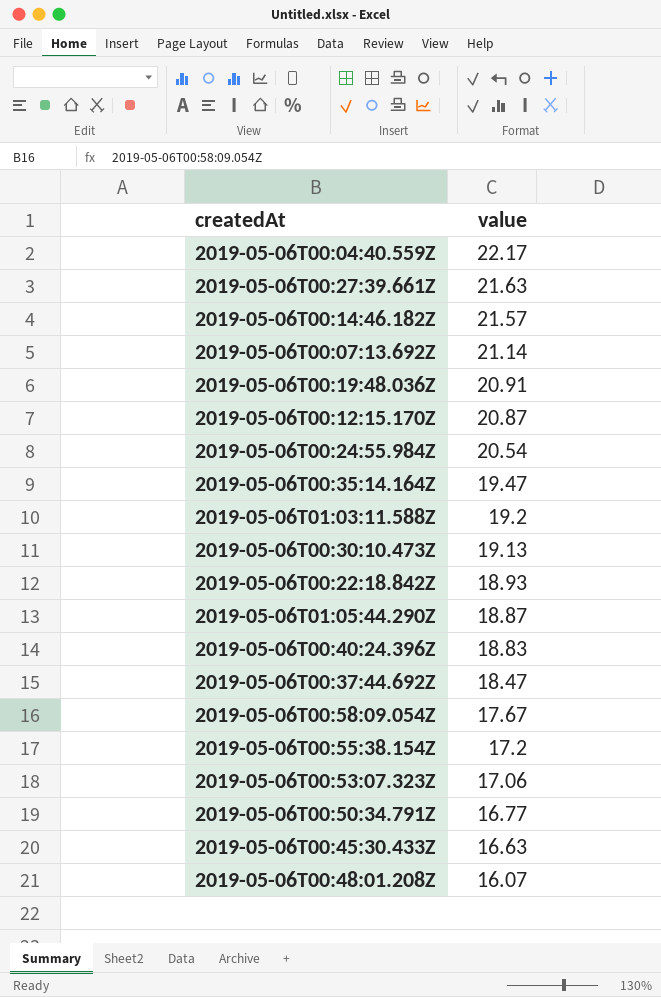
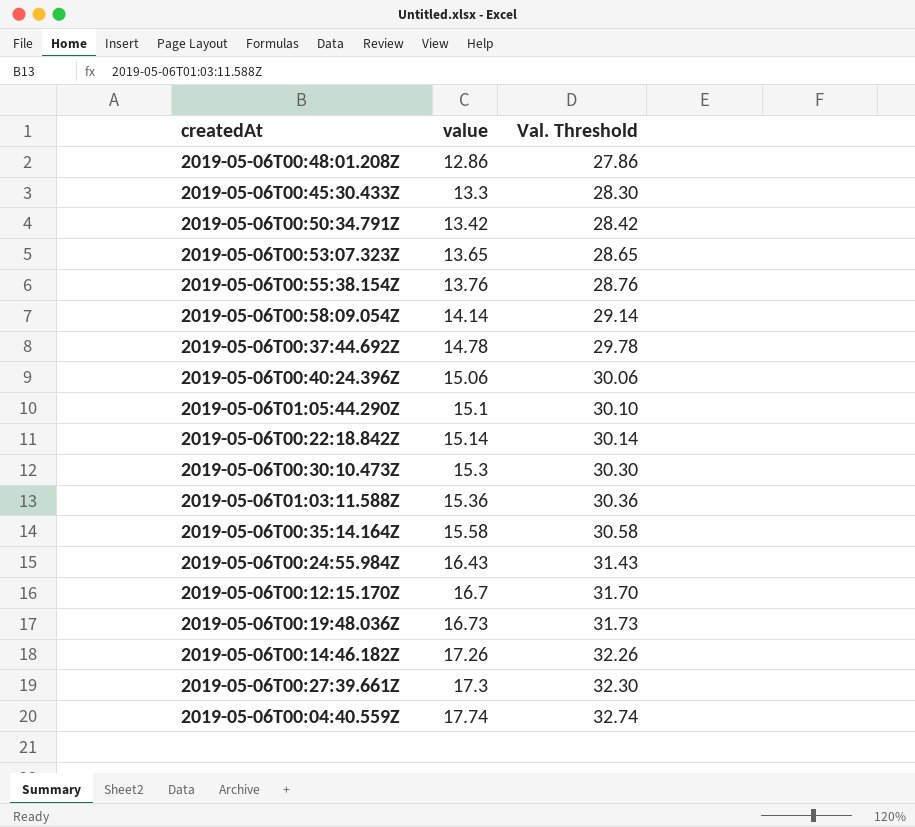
row order: value descending -> value ascending
column Val. Threshold | formula: none -> [value] + 15
row 2019-05-06T00:07:13.692Z: 21.14 -> none
2019-05-06T00:48:01.208Z | value: 16.07 -> 12.86
2019-05-06T00:45:30.433Z | value: 16.63 -> 13.3
2019-05-06T00:50:34.791Z | value: 16.77 -> 13.42
2019-05-06T00:53:07.323Z | value: 17.06 -> 13.65
2019-05-06T00:55:38.154Z | value: 17.2 -> 13.76
2019-05-06T00:58:09.054Z | value: 17.67 -> 14.14
2019-05-06T00:37:44.692Z | value: 18.47 -> 14.78
2019-05-06T00:40:24.396Z | value: 18.83 -> 15.06
2019-05-06T01:05:44.290Z | value: 18.87 -> 15.1
2019-05-06T00:22:18.842Z | value: 18.93 -> 15.14
2019-05-06T00:30:10.473Z | value: 19.13 -> 15.3
2019-05-06T01:03:11.588Z | value: 19.2 -> 15.36
2019-05-06T00:35:14.164Z | value: 19.47 -> 15.58
2019-05-06T00:24:55.984Z | value: 20.54 -> 16.43
2019-05-06T00:12:15.170Z | value: 20.87 -> 16.7
2019-05-06T00:19:48.036Z | value: 20.91 -> 16.73
2019-05-06T00:14:46.182Z | value: 21.57 -> 17.26
2019-05-06T00:27:39.661Z | value: 21.63 -> 17.3
2019-05-06T00:04:40.559Z | value: 22.17 -> 17.74

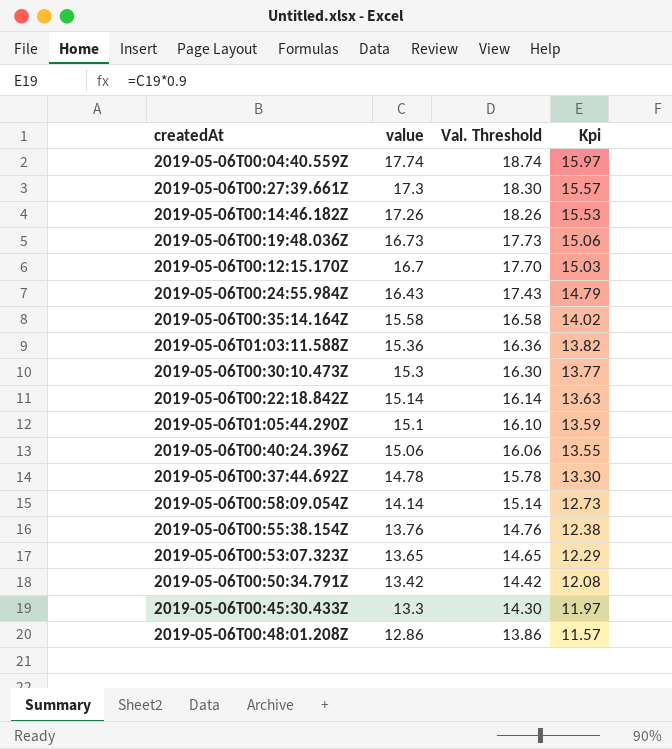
row order: value ascending -> value descending
column Val. Threshold | formula: [value] + 15 -> [value] + 1
column Kpi | formula: none -> [value] * 0.9

